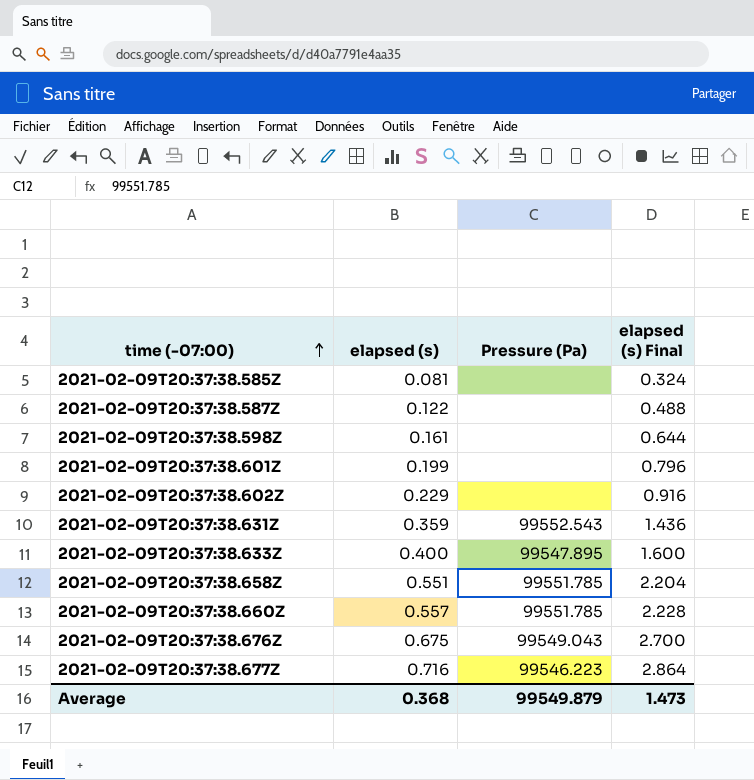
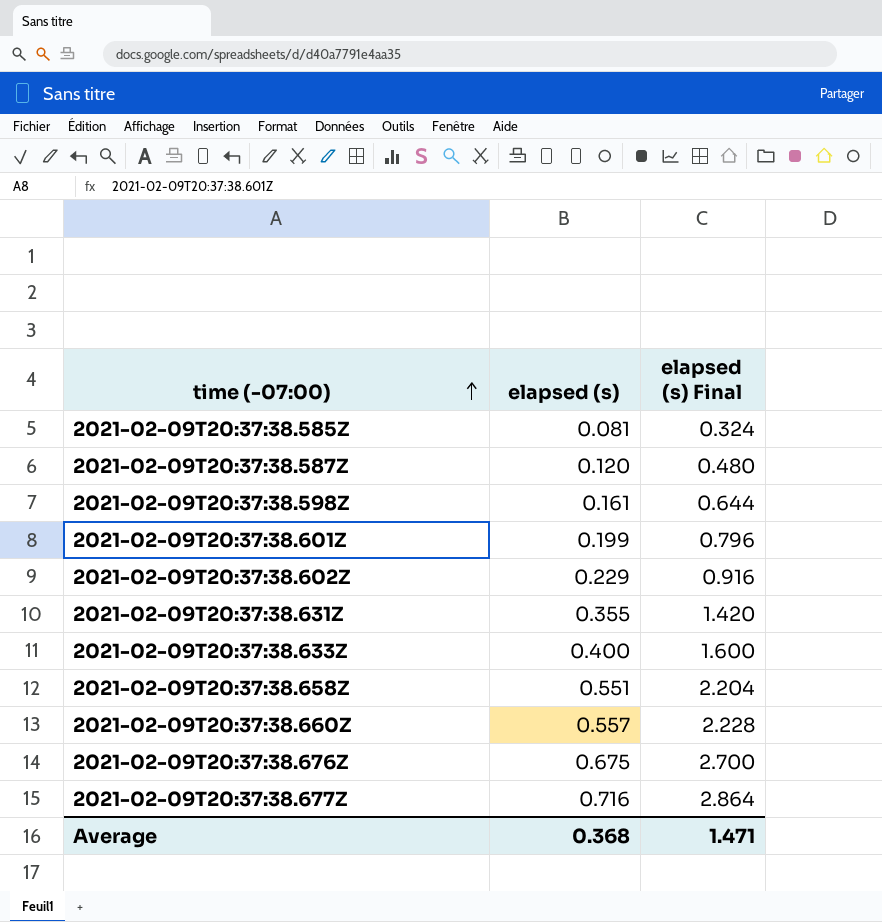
column Pressure (Pa) | position: 3 -> none
2021-02-09T20:37:38.587Z | elapsed (s): 0.122 -> 0.120
2021-02-09T20:37:38.587Z | elapsed (s) Final: 0.488 -> 0.480
2021-02-09T20:37:38.631Z | elapsed (s): 0.359 -> 0.355
2021-02-09T20:37:38.631Z | elapsed (s) Final: 1.436 -> 1.420
Average | elapsed (s) Final: 1.473 -> 1.471

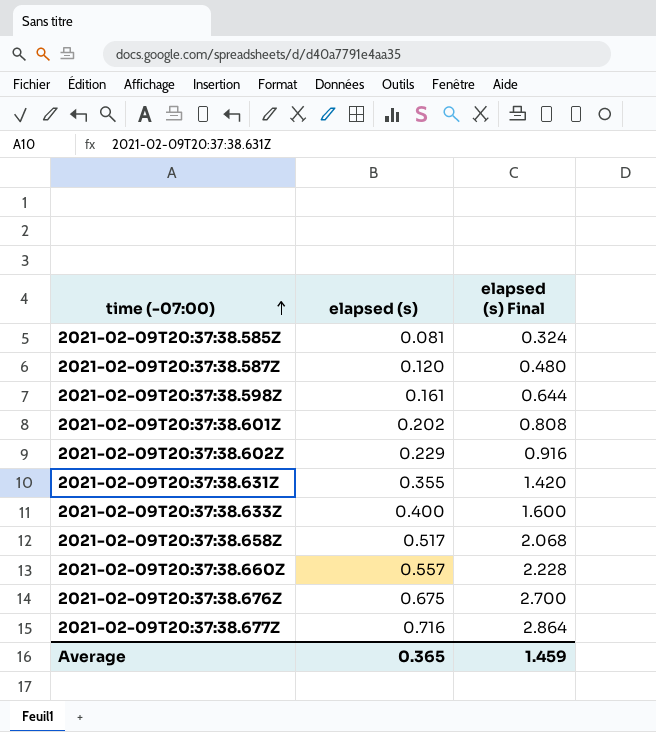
2021-02-09T20:37:38.601Z | elapsed (s): 0.199 -> 0.202
2021-02-09T20:37:38.601Z | elapsed (s) Final: 0.796 -> 0.808
2021-02-09T20:37:38.658Z | elapsed (s): 0.551 -> 0.517
2021-02-09T20:37:38.658Z | elapsed (s) Final: 2.204 -> 2.068
Average | elapsed (s): 0.368 -> 0.365
Average | elapsed (s) Final: 1.471 -> 1.459

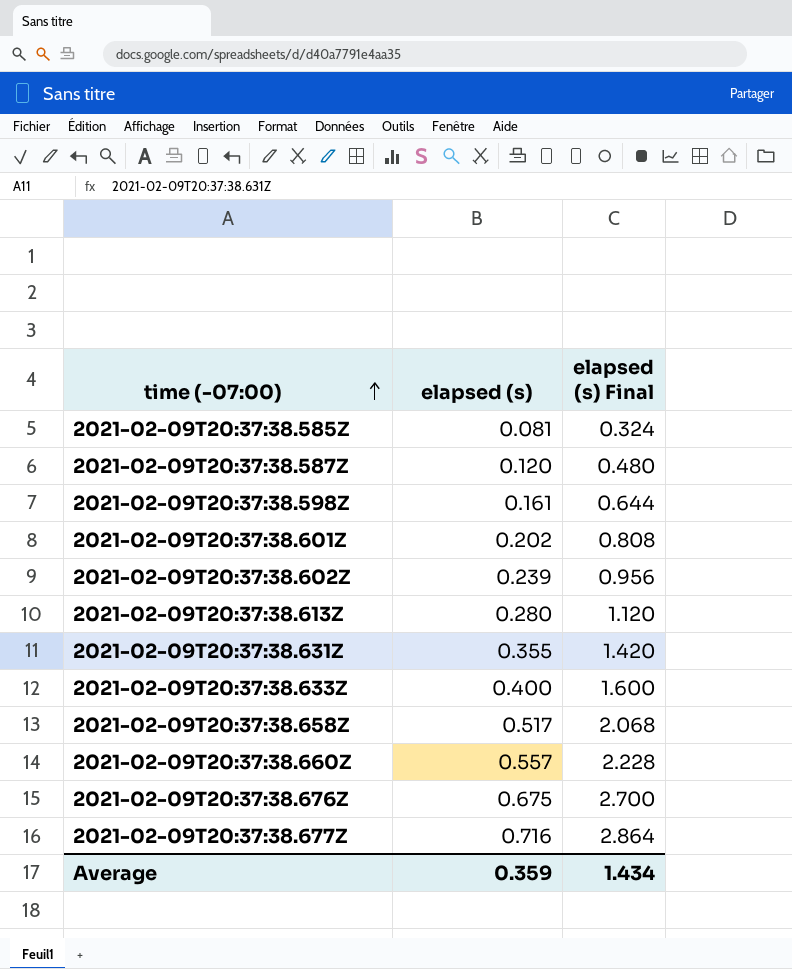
2021-02-09T20:37:38.602Z | elapsed (s): 0.229 -> 0.239
2021-02-09T20:37:38.602Z | elapsed (s) Final: 0.916 -> 0.956
row 2021-02-09T20:37:38.613Z: none -> 0.280 | 1.120
Average | elapsed (s): 0.365 -> 0.359
Average | elapsed (s) Final: 1.459 -> 1.434

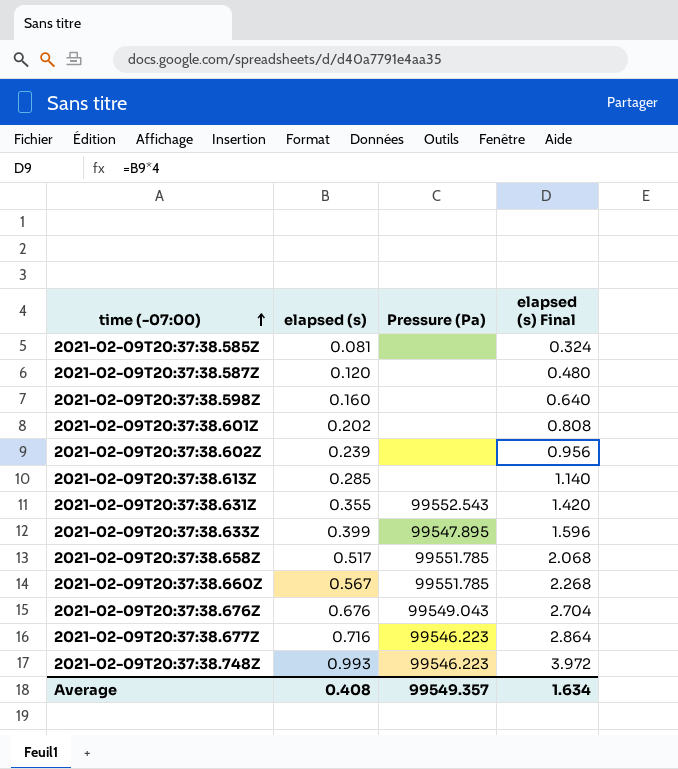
column Pressure (Pa) | position: none -> 3
2021-02-09T20:37:38.598Z | elapsed (s): 0.161 -> 0.160
2021-02-09T20:37:38.598Z | elapsed (s) Final: 0.644 -> 0.640
2021-02-09T20:37:38.613Z | elapsed (s): 0.280 -> 0.285
2021-02-09T20:37:38.613Z | elapsed (s) Final: 1.120 -> 1.140
2021-02-09T20:37:38.633Z | elapsed (s): 0.400 -> 0.399
2021-02-09T20:37:38.633Z | elapsed (s) Final: 1.600 -> 1.596
2021-02-09T20:37:38.660Z | elapsed (s): 0.557 -> 0.567
2021-02-09T20:37:38.660Z | elapsed (s) Final: 2.228 -> 2.268
2021-02-09T20:37:38.676Z | elapsed (s): 0.675 -> 0.676
2021-02-09T20:37:38.676Z | elapsed (s) Final: 2.700 -> 2.704
row 2021-02-09T20:37:38.748Z: none -> 0.993 | 99546.223 | 3.972
Average | elapsed (s): 0.359 -> 0.408
Average | elapsed (s) Final: 1.434 -> 1.634

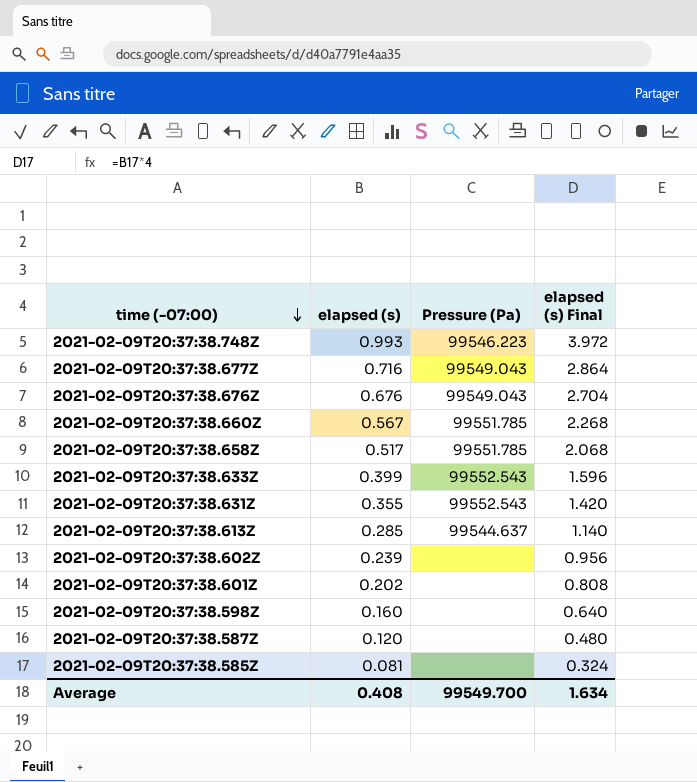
row order: time (-07:00) ascending -> time (-07:00) descending
2021-02-09T20:37:38.677Z | Pressure (Pa): 99546.223 -> 99549.043
2021-02-09T20:37:38.633Z | Pressure (Pa): 99547.895 -> 99552.543
2021-02-09T20:37:38.613Z | Pressure (Pa): none -> 99544.637
Average | Pressure (Pa): 99549.357 -> 99549.700

